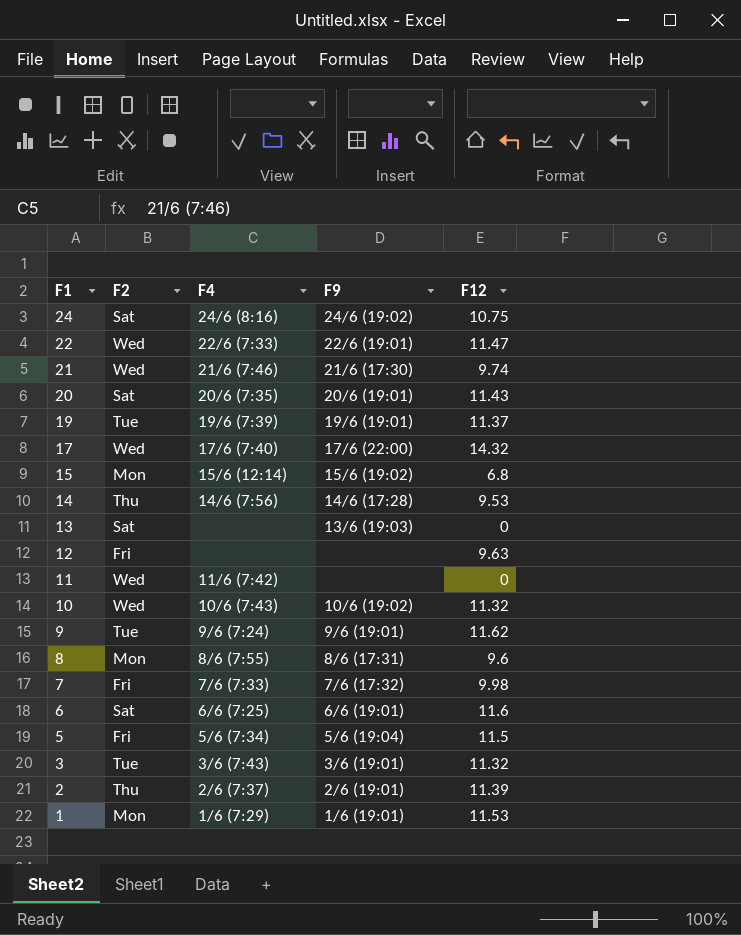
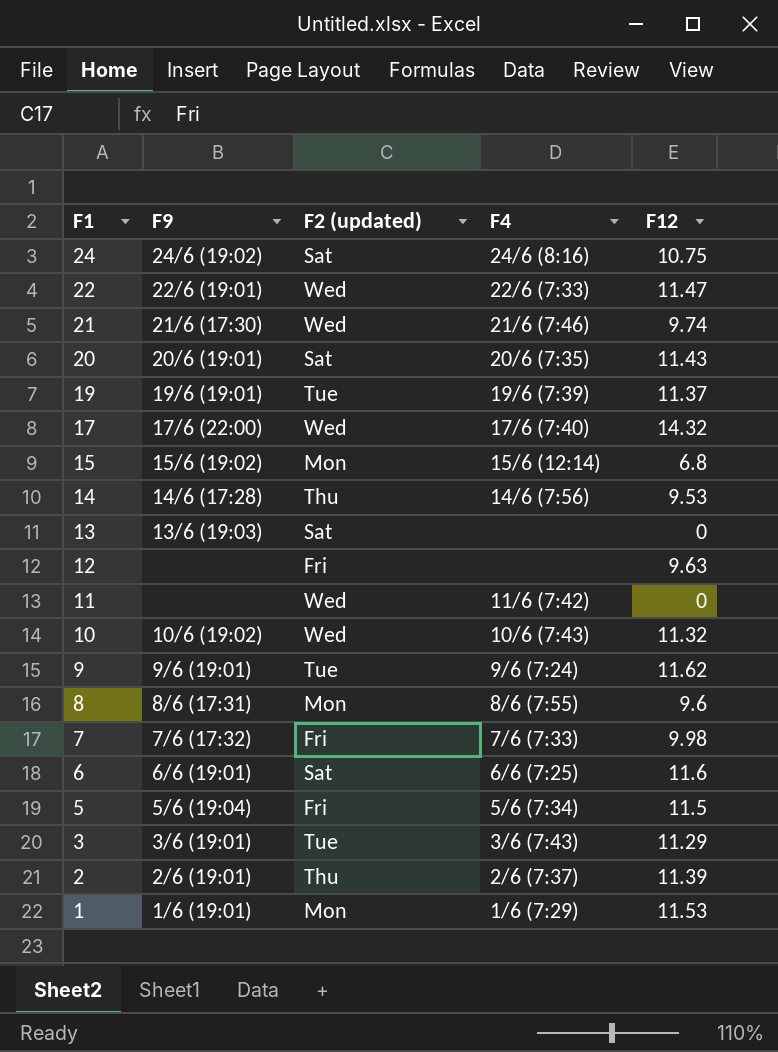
column F9 | position: 4 -> 2
column name: F2 -> F2 (updated)
3 | F12: 11.32 -> 11.29

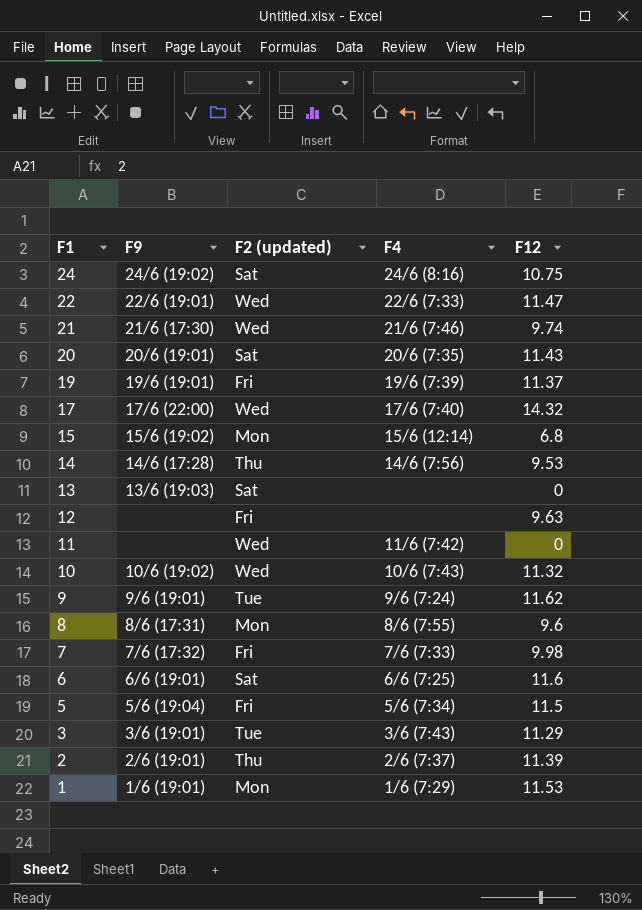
19 | F2 (updated): Tue -> Fri

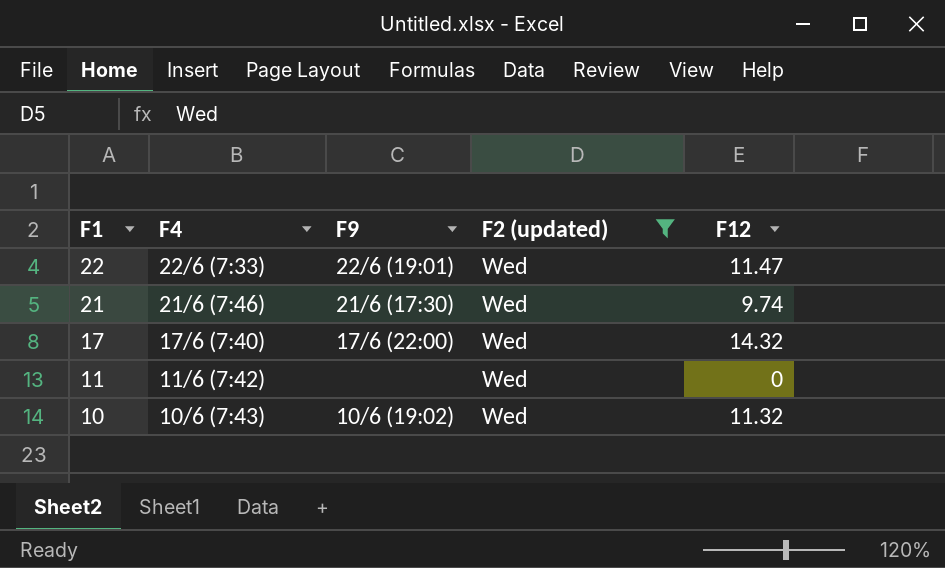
filter: none -> F2 (updated) = Wed
column F4 | position: 4 -> 2

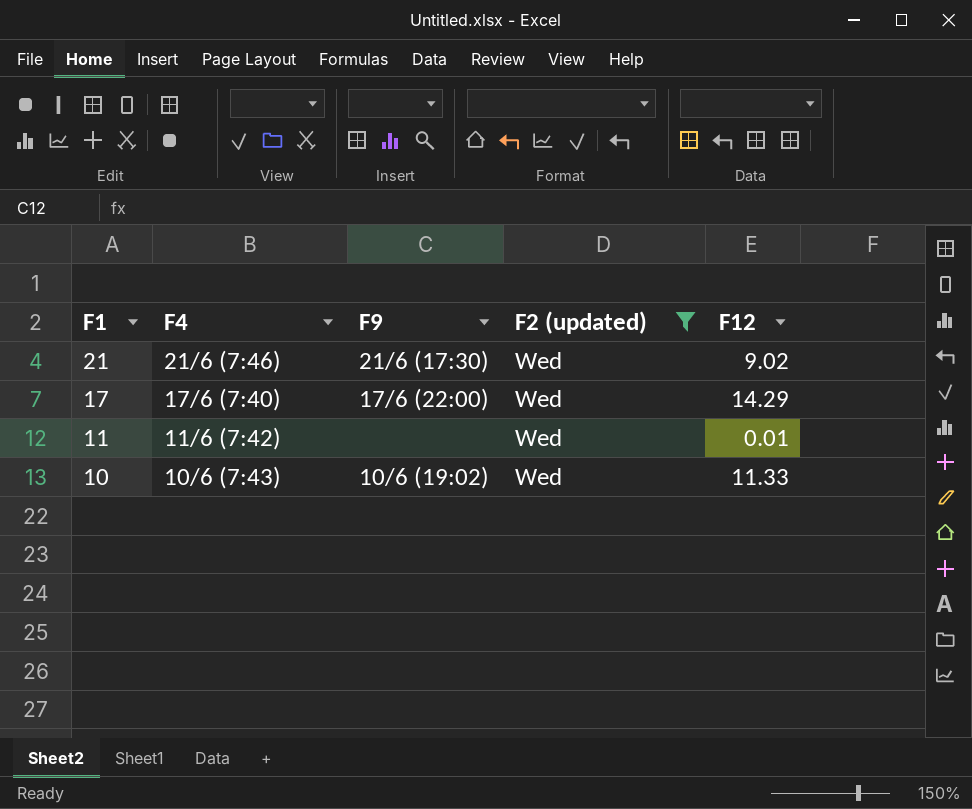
row 22: 22/6 (7:33) | 22/6 (19:01) | Wed | 11.47 -> none
21 | F12: 9.74 -> 9.02
17 | F12: 14.32 -> 14.29
11 | F12: 0 -> 0.01
10 | F12: 11.32 -> 11.33

